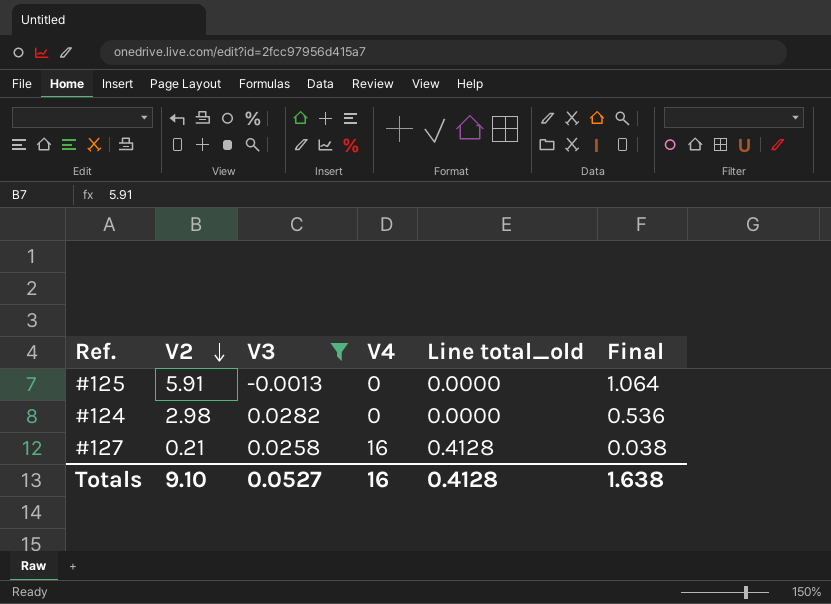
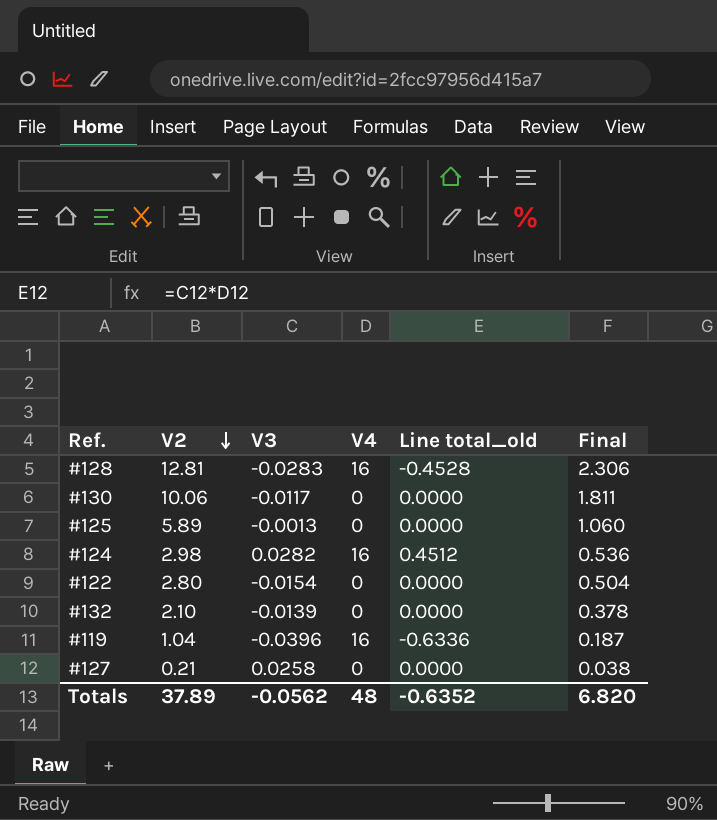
filter: V3 >= -0.0013 -> none
#125 | V2: 5.91 -> 5.89
#125 | Final: 1.064 -> 1.060
#124 | V4: 0 -> 16
#124 | Line total_old: 0.0000 -> 0.4512
#127 | V4: 16 -> 0
#127 | Line total_old: 0.4128 -> 0.0000
Totals | V2: 9.10 -> 37.89
Totals | V3: 0.0527 -> -0.0562
Totals | V4: 16 -> 48
Totals | Line total_old: 0.4128 -> -0.6352
Totals | Final: 1.638 -> 6.820

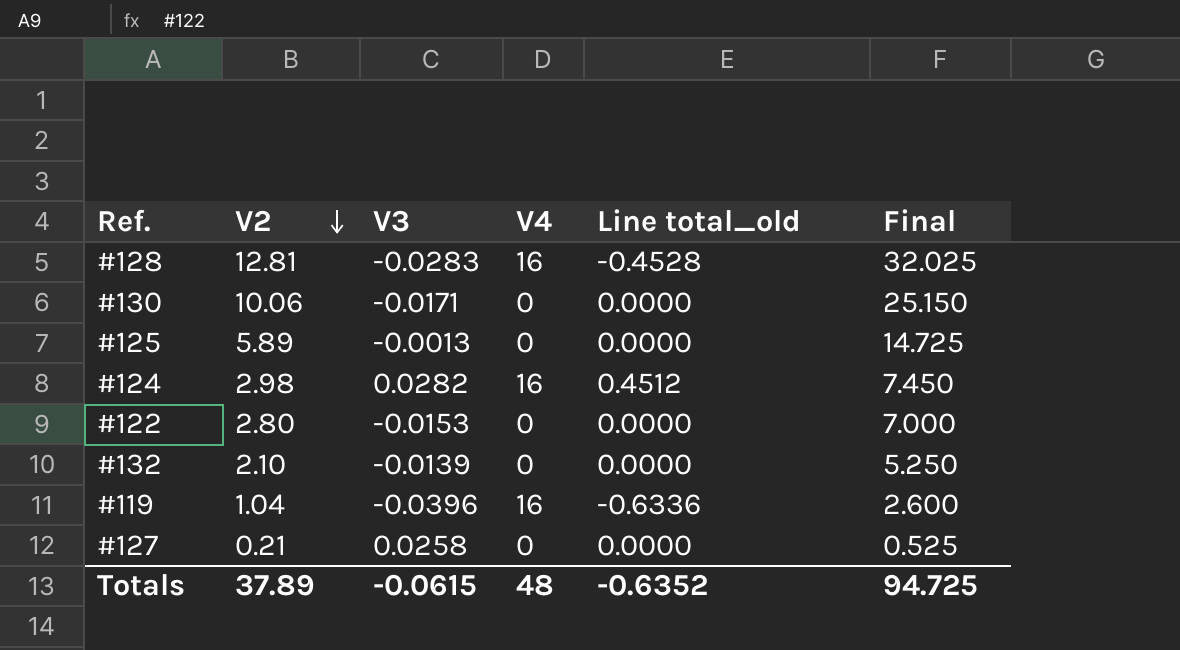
column Final | formula: [V2] * 0.18 -> [V2] * 2.5
#130 | V3: -0.0117 -> -0.0171
#122 | V3: -0.0154 -> -0.0153
Totals | V3: -0.0562 -> -0.0615
Totals | Final: 6.820 -> 94.725

